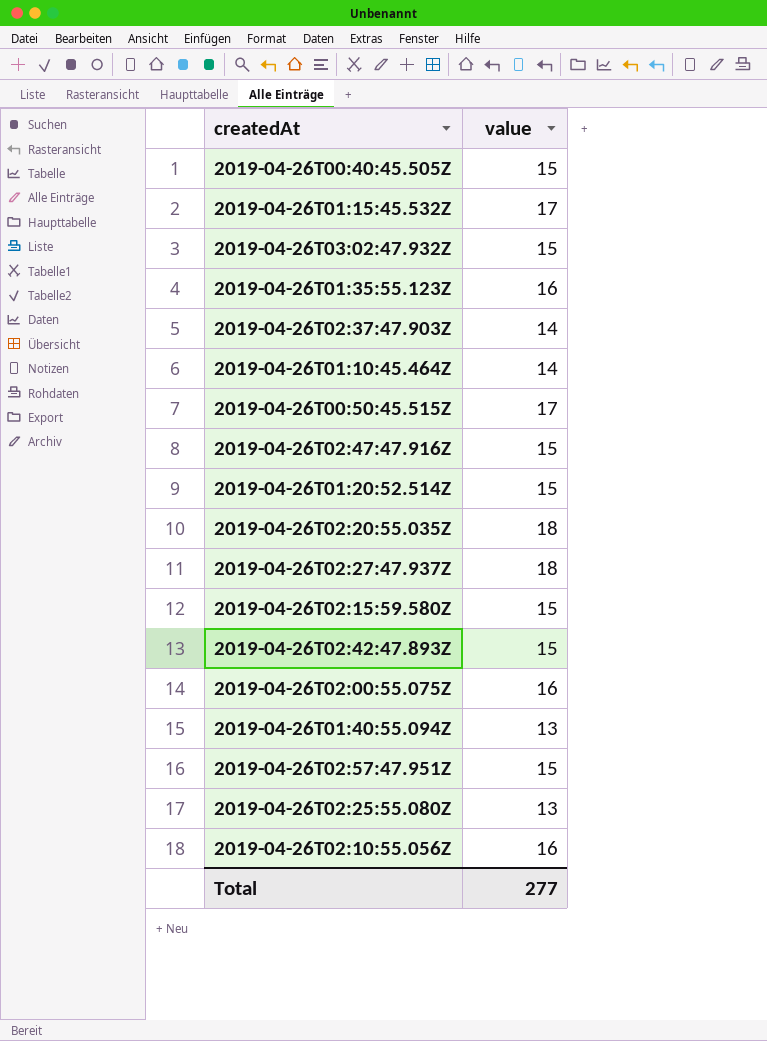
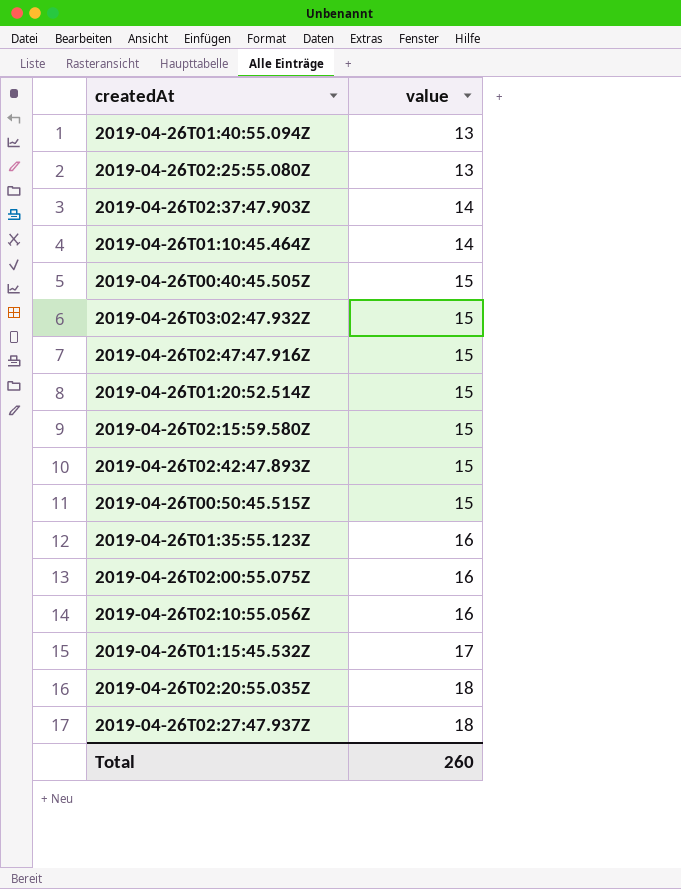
row order: none -> value ascending
row 2019-04-26T02:57:47.951Z: 15 -> none
2019-04-26T00:50:45.515Z | value: 17 -> 15
Total | value: 277 -> 260

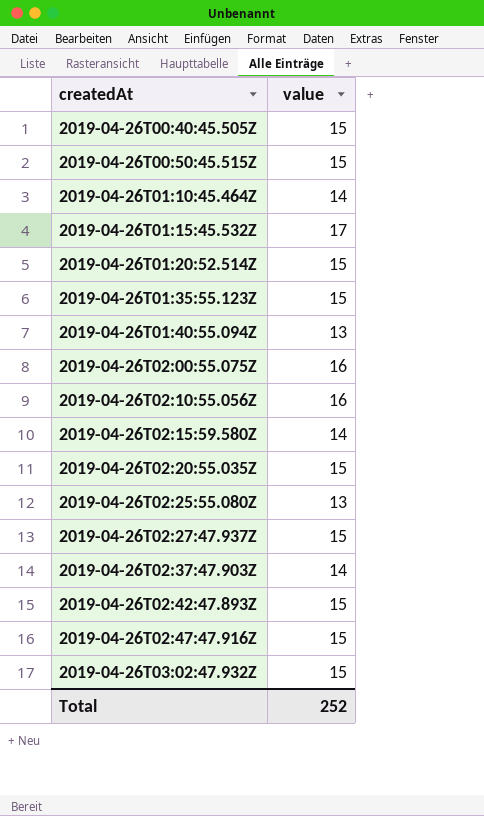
row order: value ascending -> createdAt ascending
2019-04-26T01:35:55.123Z | value: 16 -> 15
2019-04-26T02:15:59.580Z | value: 15 -> 14
2019-04-26T02:20:55.035Z | value: 18 -> 15
2019-04-26T02:27:47.937Z | value: 18 -> 15
Total | value: 260 -> 252

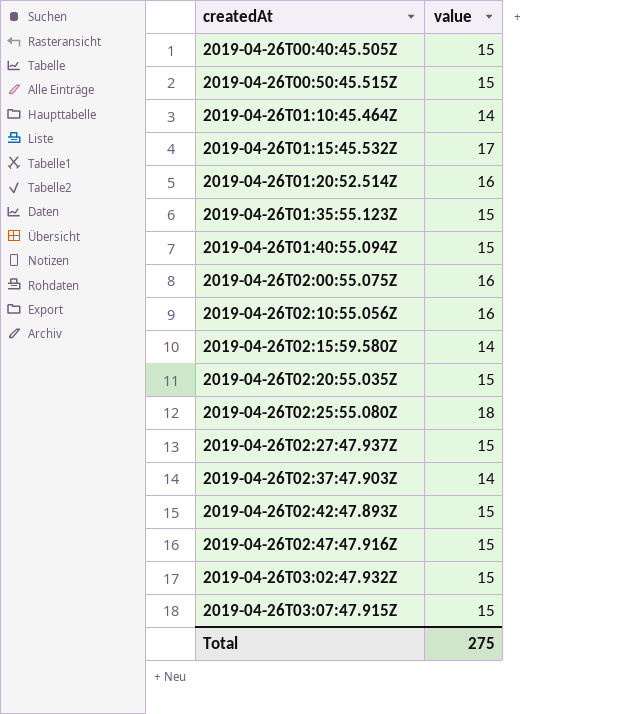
2019-04-26T01:20:52.514Z | value: 15 -> 16
2019-04-26T01:40:55.094Z | value: 13 -> 15
2019-04-26T02:25:55.080Z | value: 13 -> 18
row 2019-04-26T03:07:47.915Z: none -> 15
Total | value: 252 -> 275

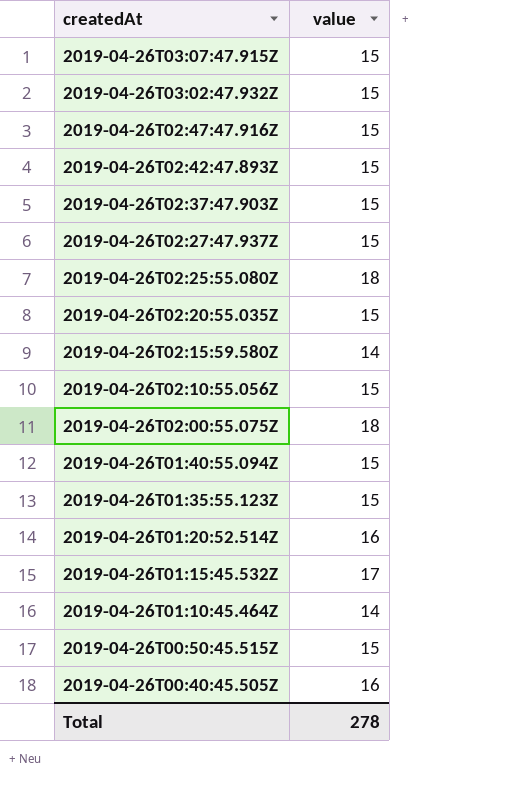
row order: createdAt ascending -> createdAt descending
2019-04-26T02:37:47.903Z | value: 14 -> 15
2019-04-26T02:10:55.056Z | value: 16 -> 15
2019-04-26T02:00:55.075Z | value: 16 -> 18
2019-04-26T00:40:45.505Z | value: 15 -> 16
Total | value: 275 -> 278

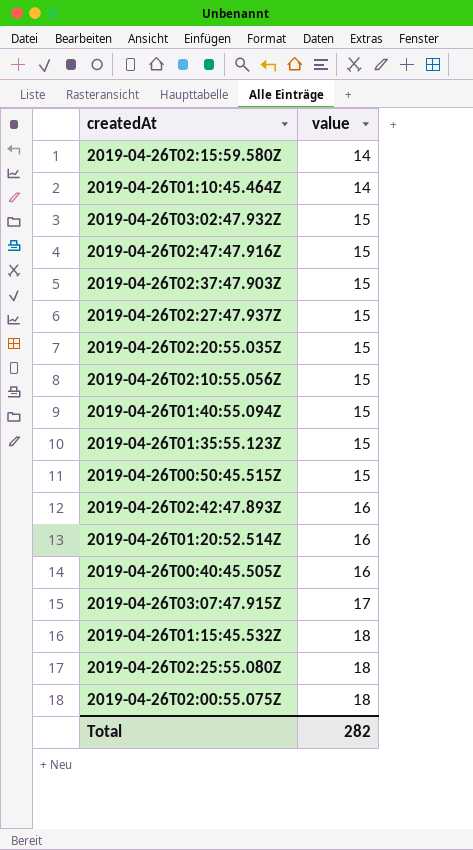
row order: createdAt descending -> value ascending
2019-04-26T02:42:47.893Z | value: 15 -> 16
2019-04-26T03:07:47.915Z | value: 15 -> 17
2019-04-26T01:15:45.532Z | value: 17 -> 18
Total | value: 278 -> 282

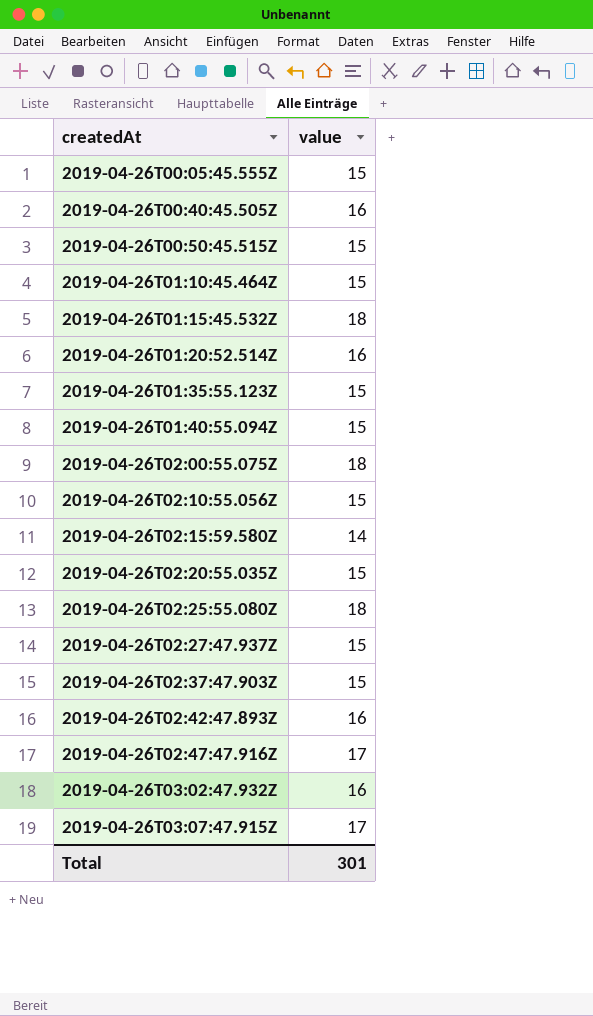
row order: value ascending -> createdAt ascending
row 2019-04-26T00:05:45.555Z: none -> 15
2019-04-26T01:10:45.464Z | value: 14 -> 15
2019-04-26T02:47:47.916Z | value: 15 -> 17
2019-04-26T03:02:47.932Z | value: 15 -> 16
Total | value: 282 -> 301

